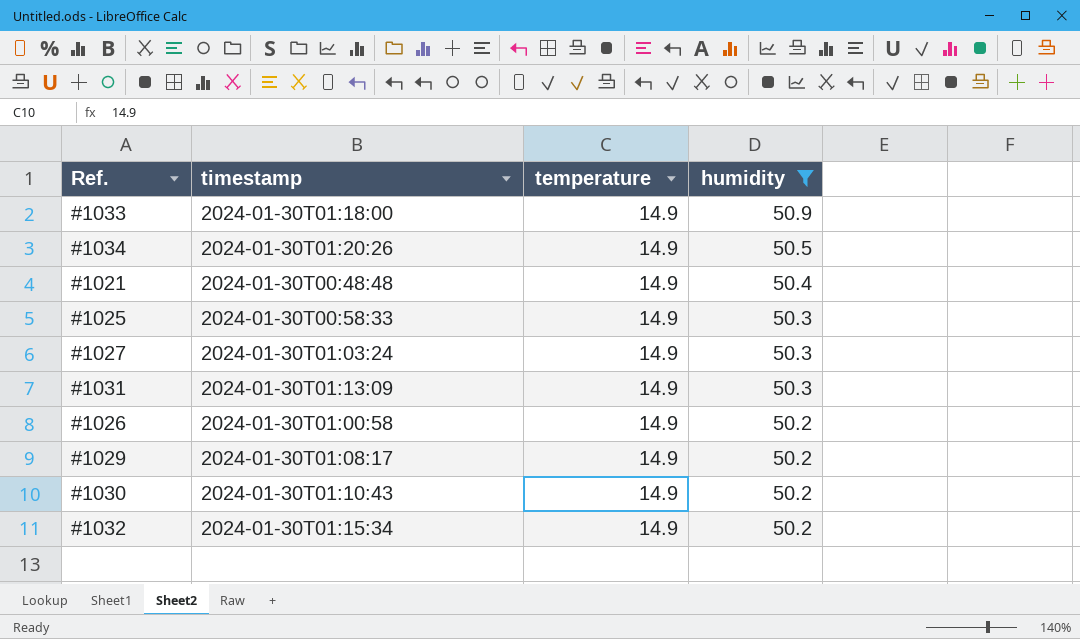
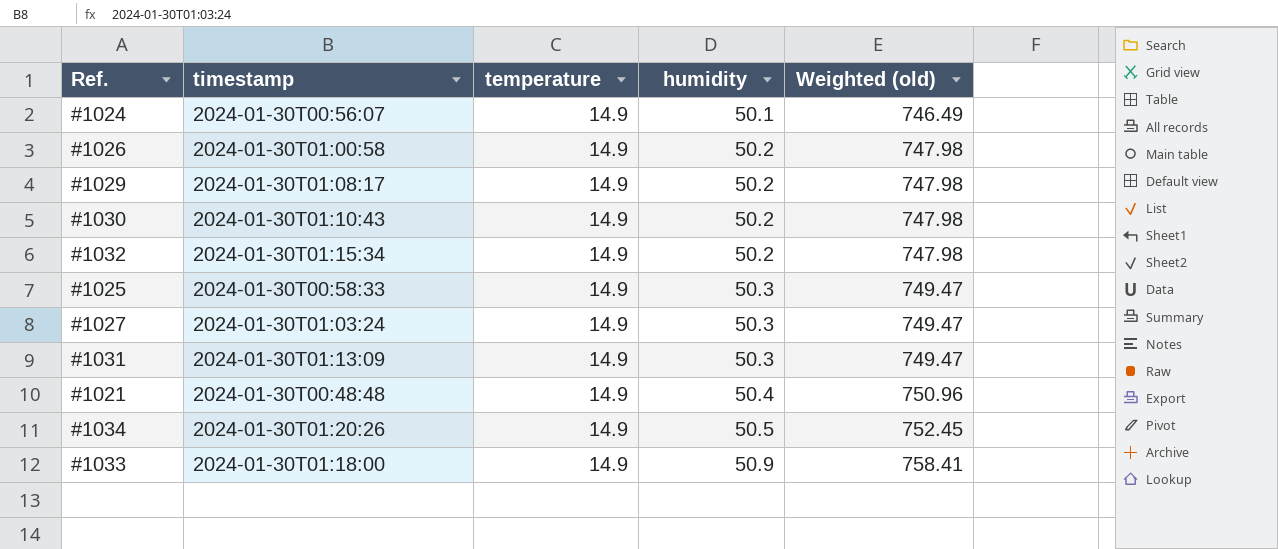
filter: humidity != 50.1 -> none
row order: humidity descending -> humidity ascending
column Weighted (old) | formula: none -> [temperature] * [humidity]

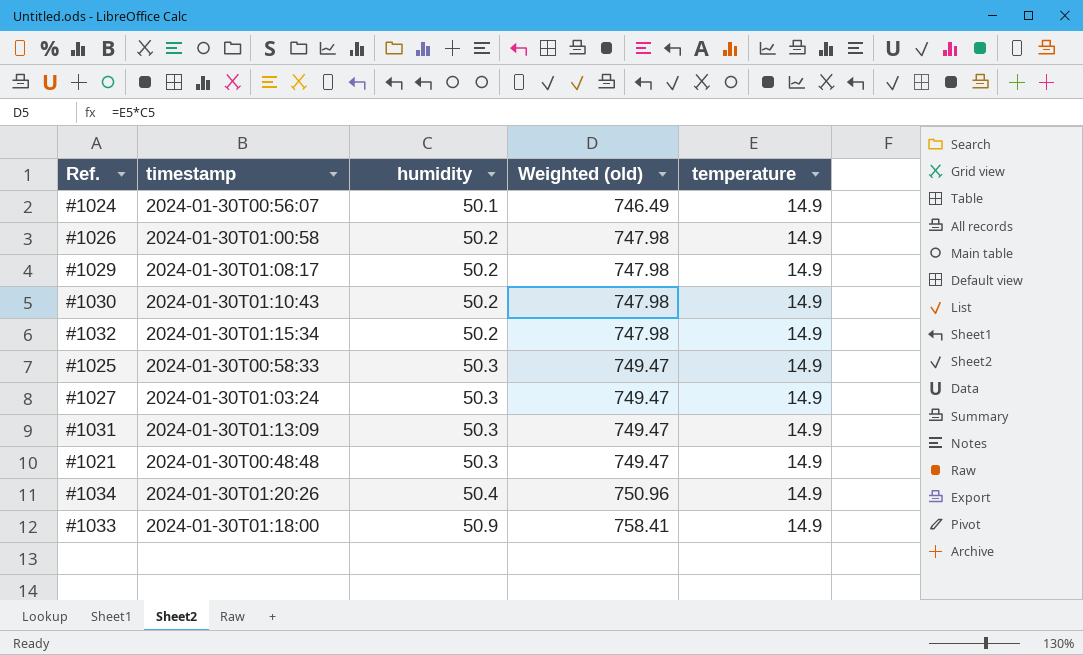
column temperature | position: 3 -> 5
#1021 | humidity: 50.4 -> 50.3
#1021 | Weighted (old): 750.96 -> 749.47
#1034 | humidity: 50.5 -> 50.4
#1034 | Weighted (old): 752.45 -> 750.96

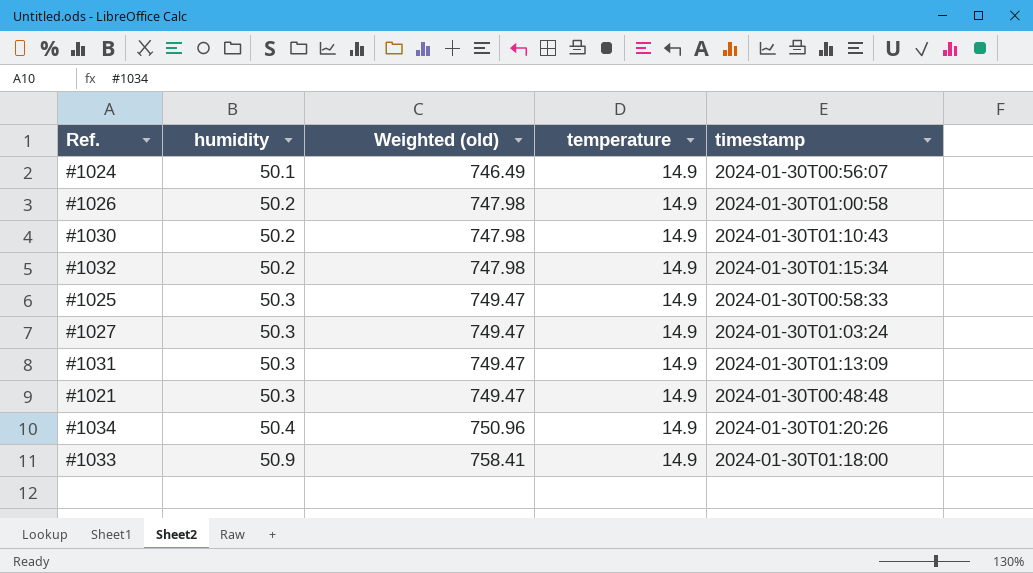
column timestamp | position: 2 -> 5
row #1029: 2024-01-30T01:08:17 | 50.2 | 747.98 | 14.9 -> none

